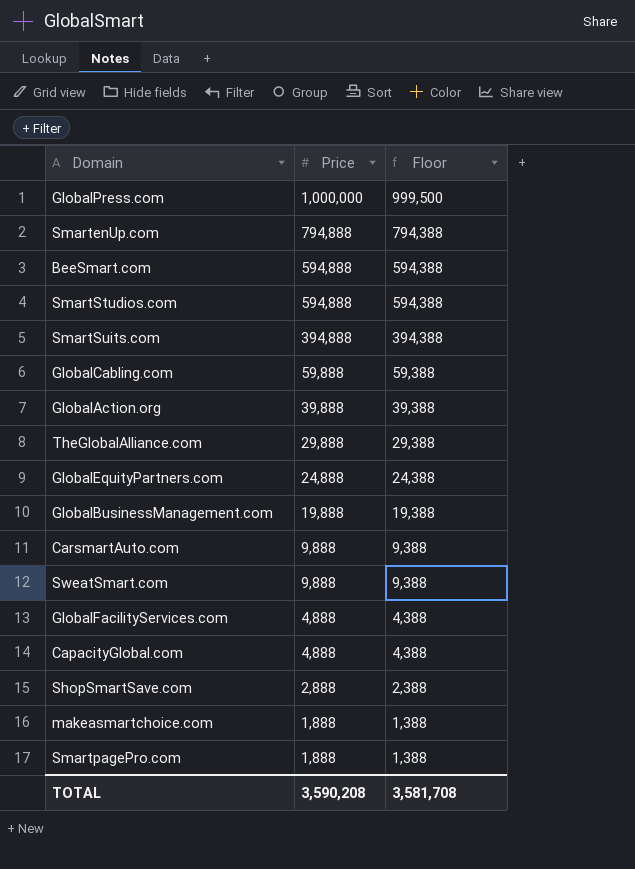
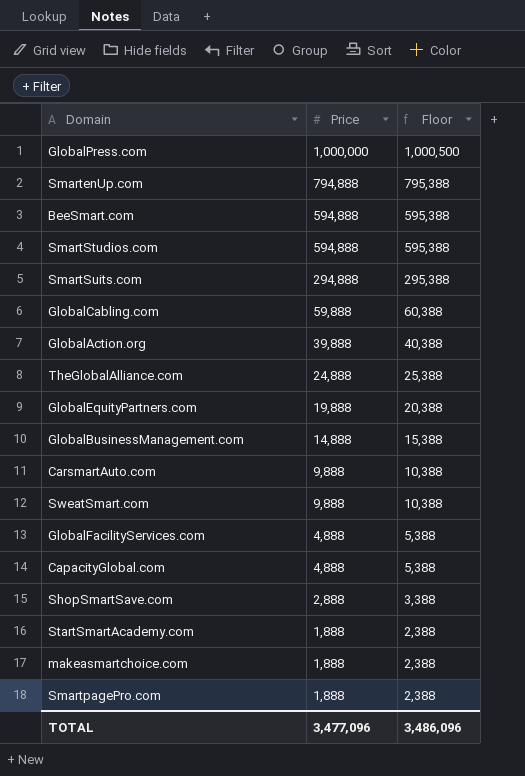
column Floor | formula: [Price] - 500 -> [Price] + 500
SmartSuits.com | Price: 394,888 -> 294,888
TheGlobalAlliance.com | Price: 29,888 -> 24,888
GlobalEquityPartners.com | Price: 24,888 -> 19,888
GlobalBusinessManagement.com | Price: 19,888 -> 14,888
row StartSmartAcademy.com: none -> 1,888 | 2,388
TOTAL | Price: 3,590,208 -> 3,477,096
TOTAL | Floor: 3,581,708 -> 3,486,096

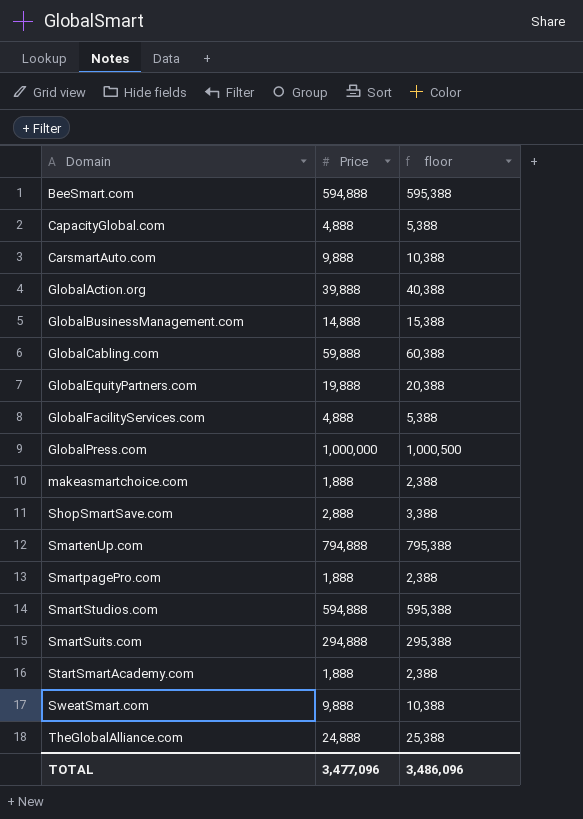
row order: Price descending -> Domain ascending
column name: Floor -> floor

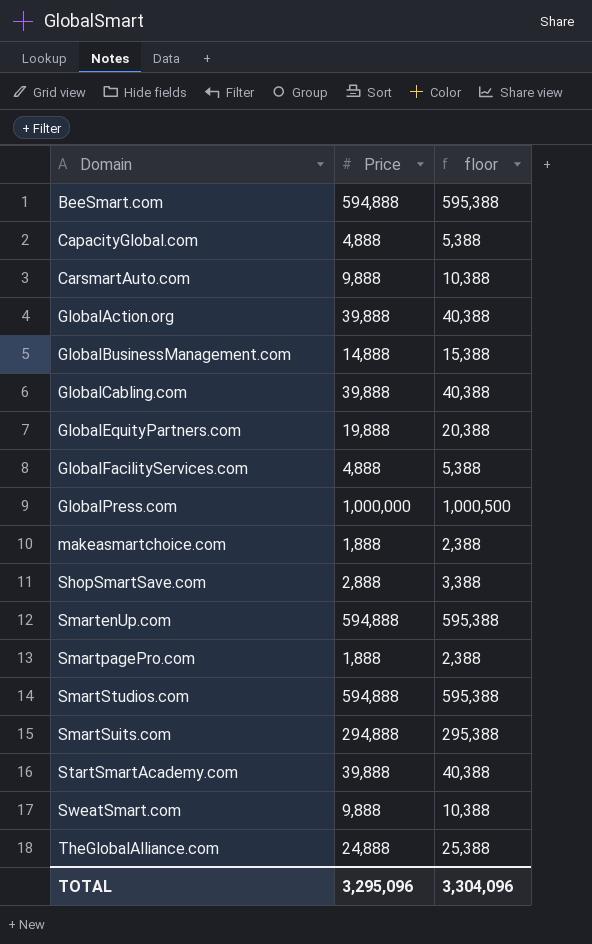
GlobalCabling.com | Price: 59,888 -> 39,888
GlobalCabling.com | floor: 60,388 -> 40,388
SmartenUp.com | Price: 794,888 -> 594,888
SmartenUp.com | floor: 795,388 -> 595,388
StartSmartAcademy.com | Price: 1,888 -> 39,888
StartSmartAcademy.com | floor: 2,388 -> 40,388
TOTAL | Price: 3,477,096 -> 3,295,096
TOTAL | floor: 3,486,096 -> 3,304,096

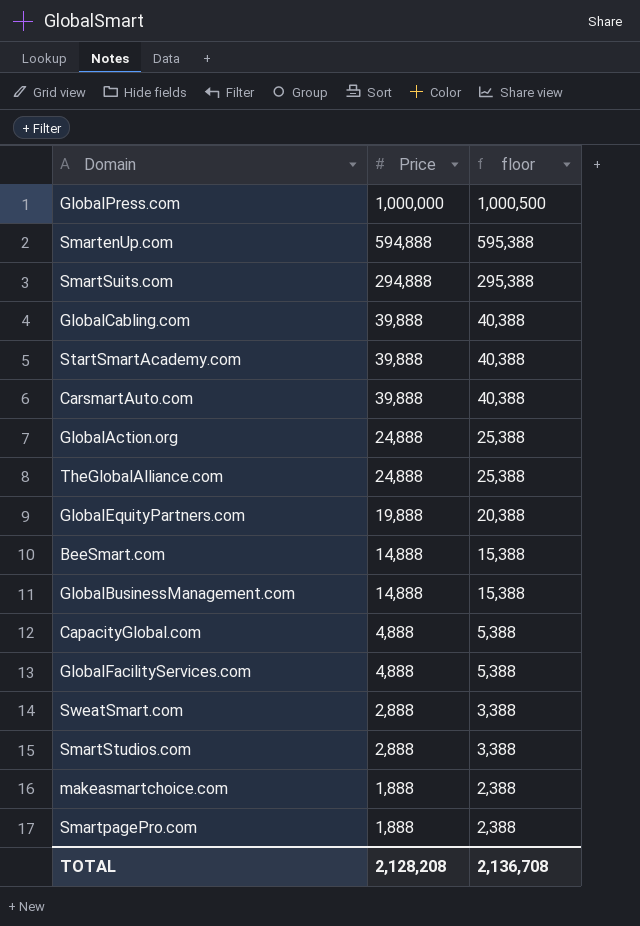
row order: Domain ascending -> Price descending
row ShopSmartSave.com: 2,888 | 3,388 -> none
CarsmartAuto.com | Price: 9,888 -> 39,888
CarsmartAuto.com | floor: 10,388 -> 40,388
GlobalAction.org | Price: 39,888 -> 24,888
GlobalAction.org | floor: 40,388 -> 25,388
BeeSmart.com | Price: 594,888 -> 14,888
BeeSmart.com | floor: 595,388 -> 15,388
SweatSmart.com | Price: 9,888 -> 2,888
SweatSmart.com | floor: 10,388 -> 3,388
SmartStudios.com | Price: 594,888 -> 2,888
SmartStudios.com | floor: 595,388 -> 3,388
TOTAL | Price: 3,295,096 -> 2,128,208
TOTAL | floor: 3,304,096 -> 2,136,708

